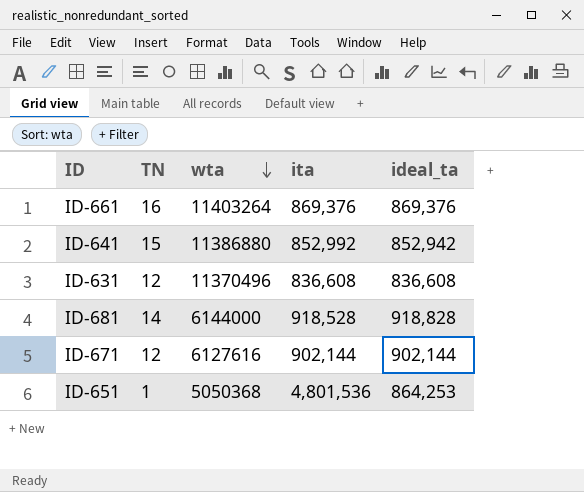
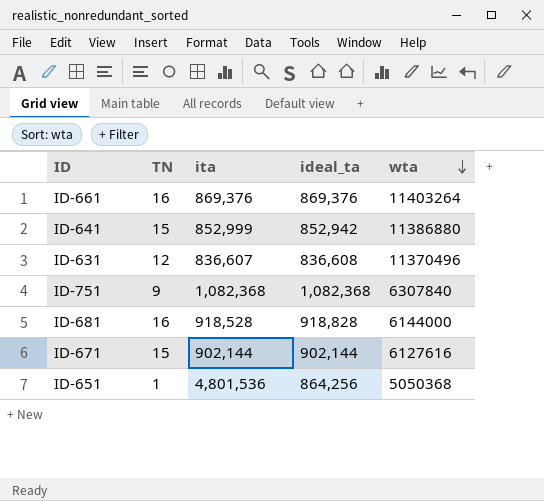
column wta | position: 3 -> 5
ID-641 | ita: 852,992 -> 852,999
ID-631 | ita: 836,608 -> 836,607
row ID-751: none -> 9 | 1,082,368 | 1,082,368 | 6307840
ID-681 | TN: 14 -> 16
ID-671 | TN: 12 -> 15
ID-651 | ideal_ta: 864,253 -> 864,256

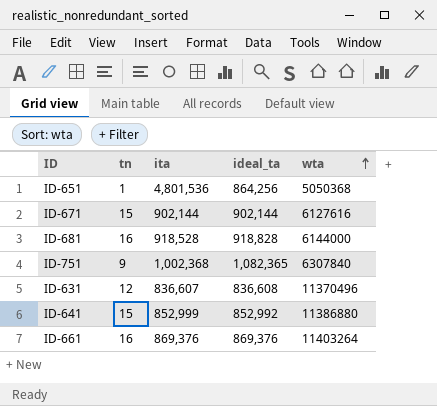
row order: wta descending -> wta ascending
column name: TN -> tn
ID-751 | ita: 1,082,368 -> 1,002,368
ID-751 | ideal_ta: 1,082,368 -> 1,082,365
ID-641 | ideal_ta: 852,942 -> 852,992

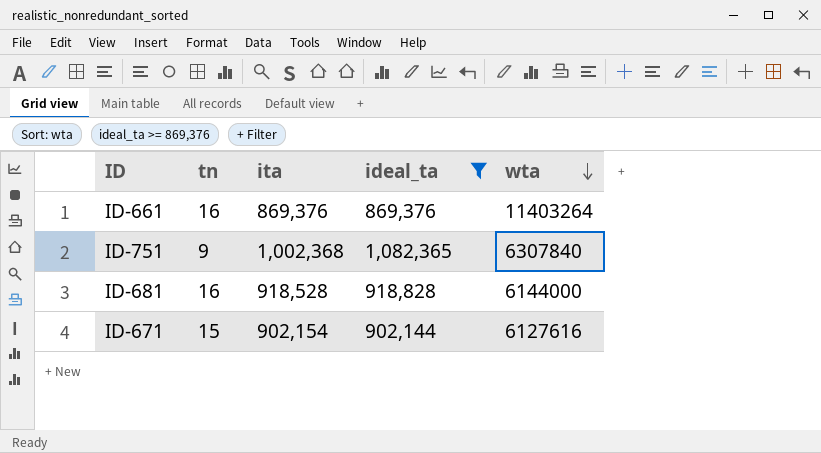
filter: none -> ideal_ta >= 869,376
row order: wta ascending -> wta descending
ID-671 | ita: 902,144 -> 902,154

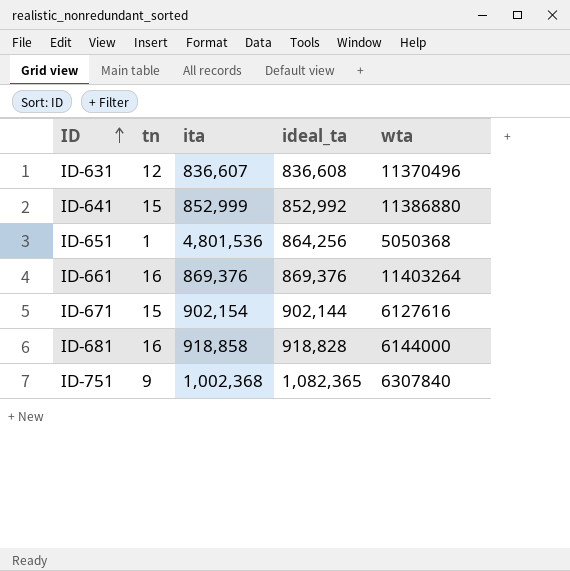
filter: ideal_ta >= 869,376 -> none
row order: wta descending -> ID ascending
ID-681 | ita: 918,528 -> 918,858

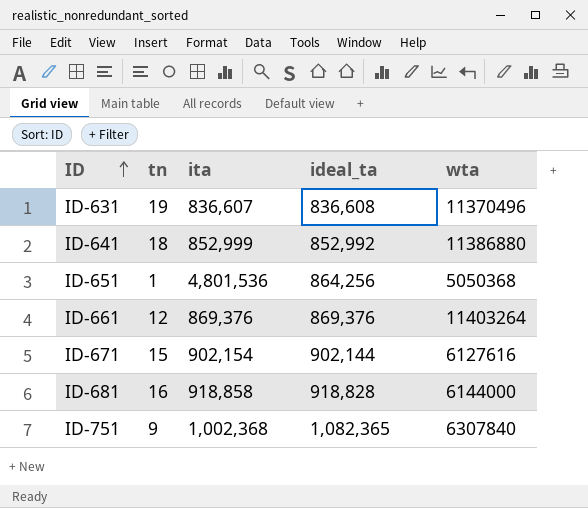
ID-631 | tn: 12 -> 19
ID-641 | tn: 15 -> 18
ID-661 | tn: 16 -> 12

